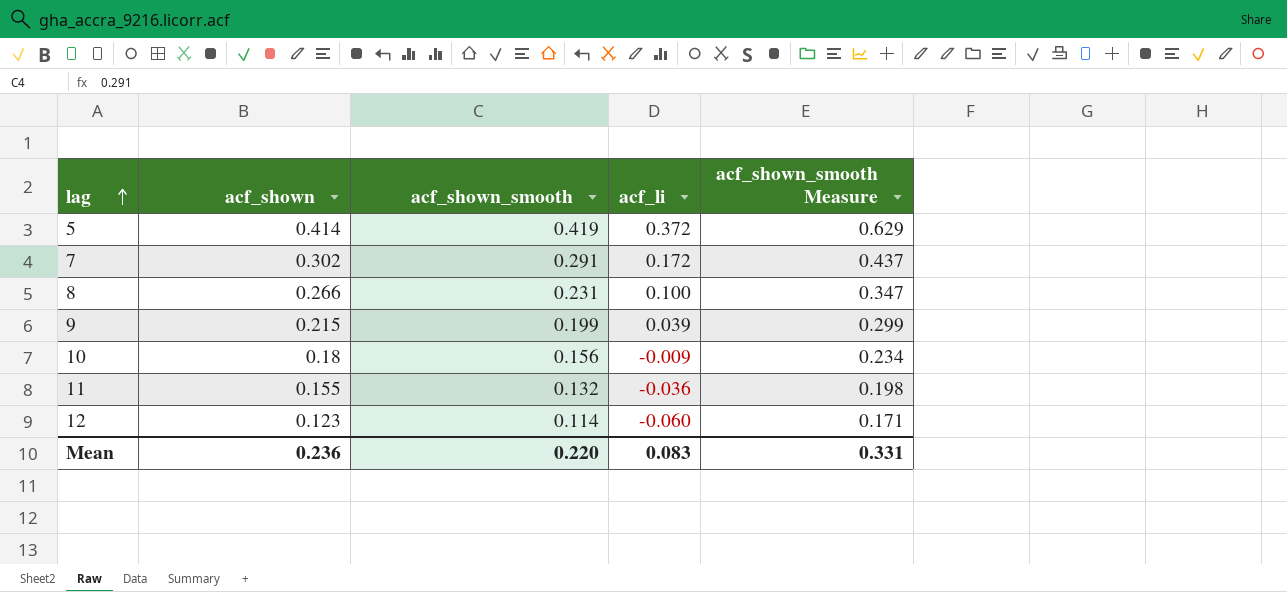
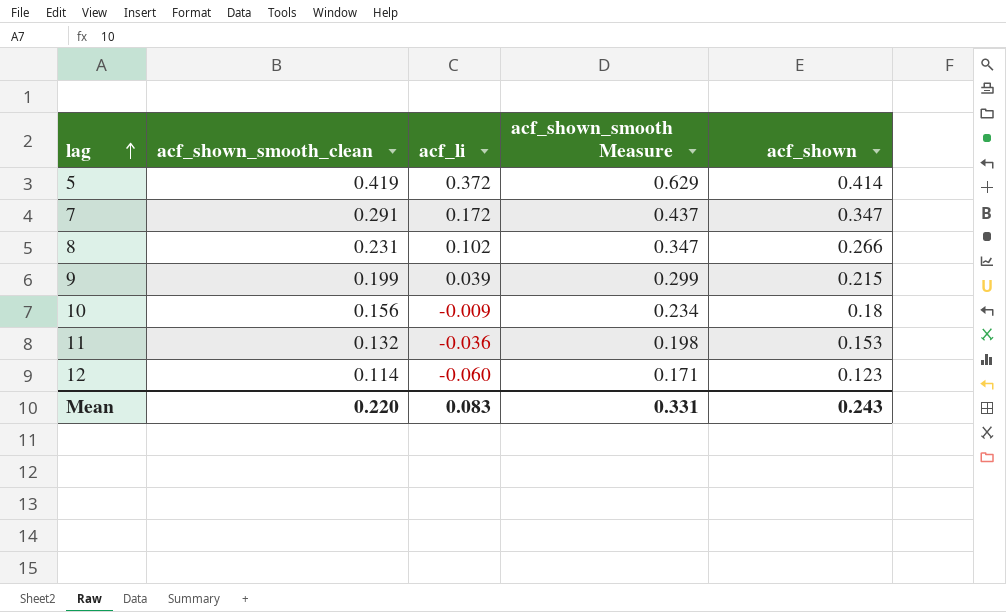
column name: acf_shown_smooth -> acf_shown_smooth_clean
column acf_shown | position: 2 -> 5
7 | acf_shown: 0.302 -> 0.347
8 | acf_li: 0.100 -> 0.102
11 | acf_shown: 0.155 -> 0.153
Mean | acf_shown: 0.236 -> 0.243

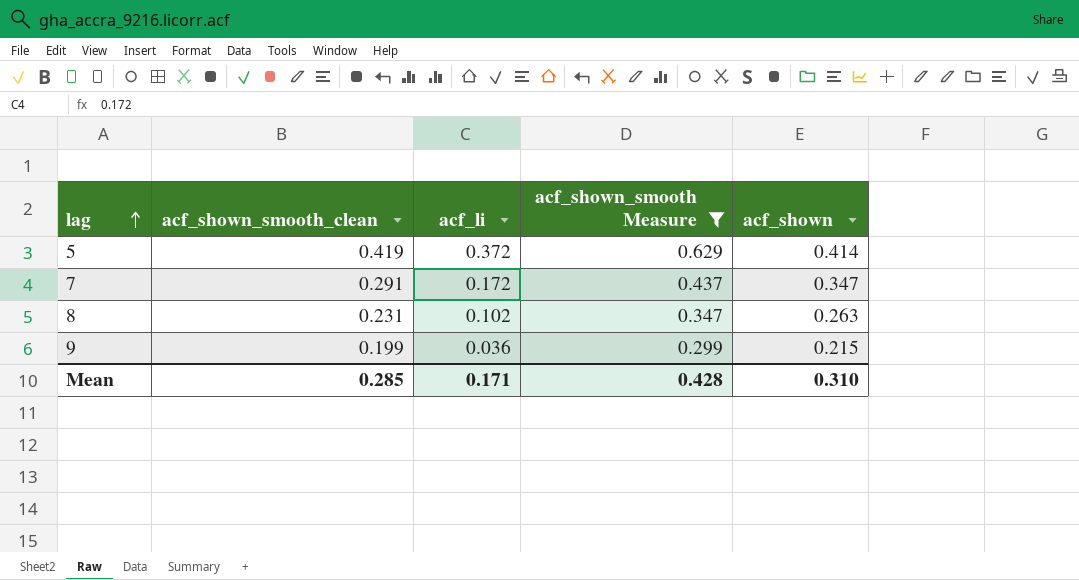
filter: none -> acf_shown_smooth Measure >= 0.299
8 | acf_shown: 0.266 -> 0.263
9 | acf_li: 0.039 -> 0.036
Mean | acf_shown_smooth_clean: 0.220 -> 0.285
Mean | acf_li: 0.083 -> 0.171
Mean | acf_shown_smooth Measure: 0.331 -> 0.428
Mean | acf_shown: 0.243 -> 0.310

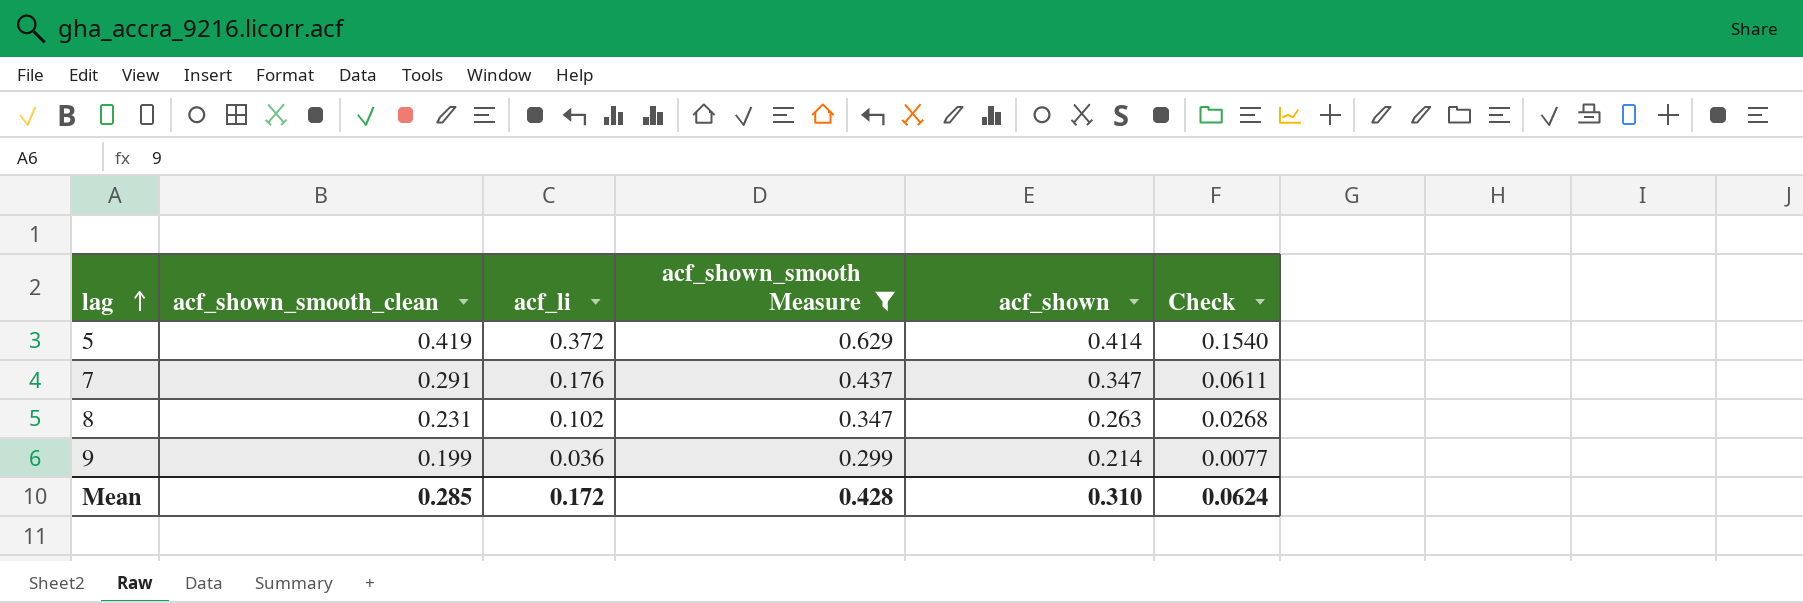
column Check | formula: none -> [acf_li] * [acf_shown]
7 | acf_li: 0.172 -> 0.176
9 | acf_shown: 0.215 -> 0.214
Mean | acf_li: 0.171 -> 0.172

